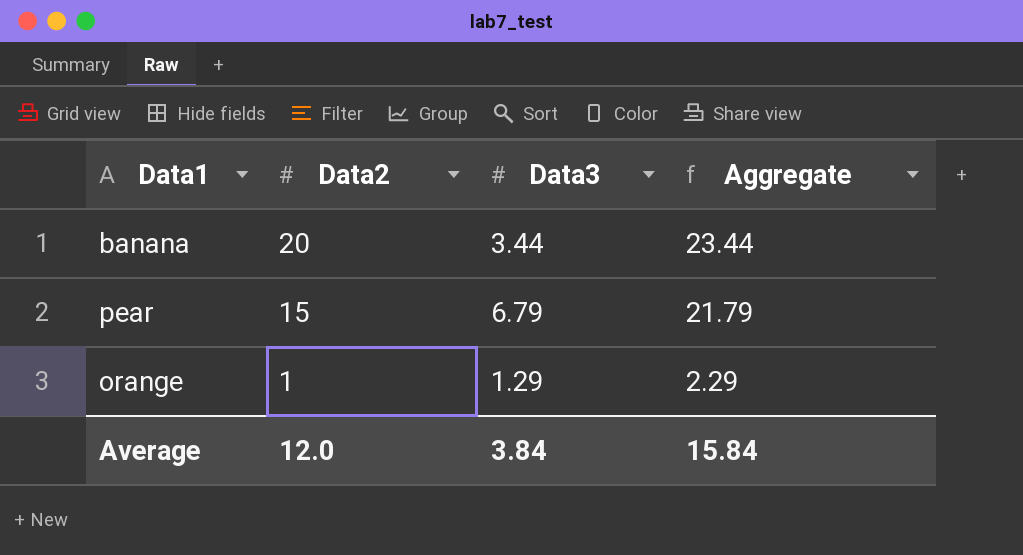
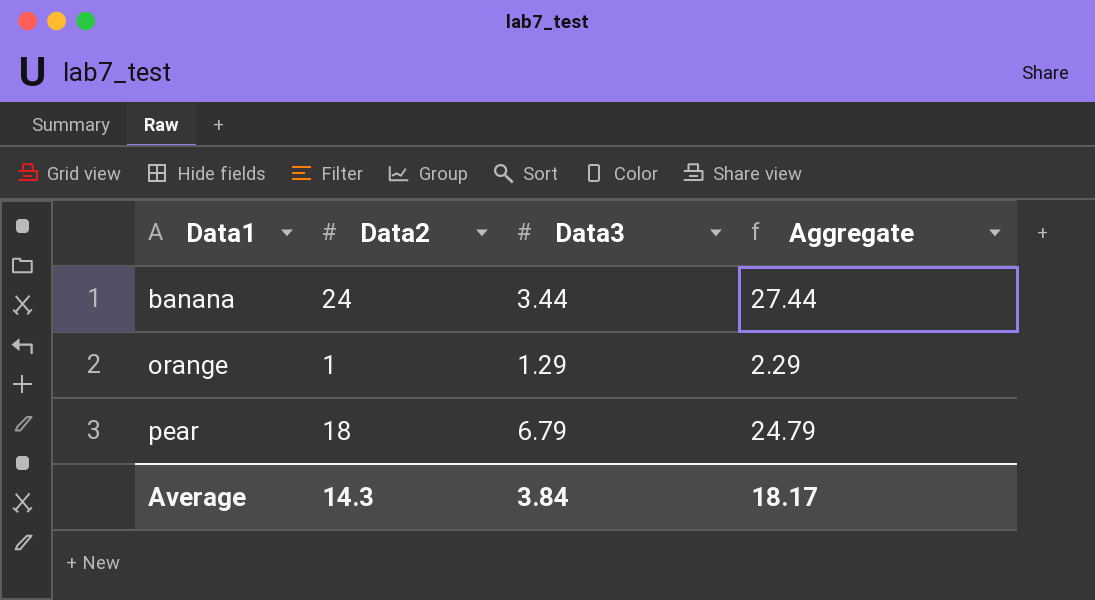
row order: Data2 descending -> Data1 ascending
banana | Data2: 20 -> 24
banana | Aggregate: 23.44 -> 27.44
pear | Data2: 15 -> 18
pear | Aggregate: 21.79 -> 24.79
Average | Data2: 12.0 -> 14.3
Average | Aggregate: 15.84 -> 18.17

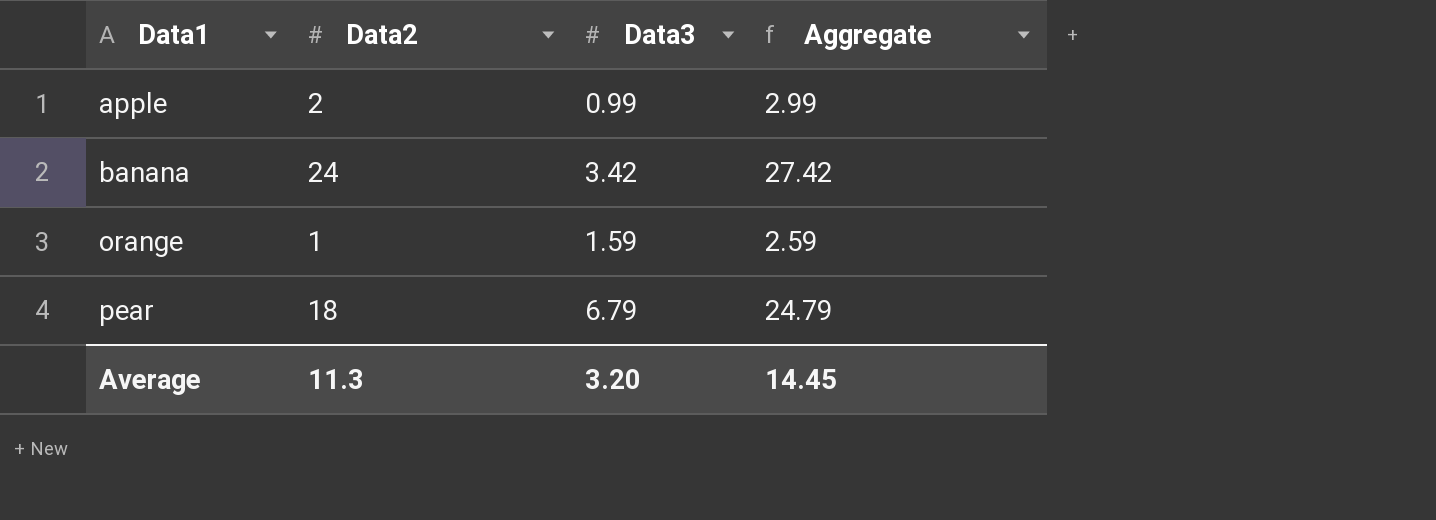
row apple: none -> 2 | 0.99 | 2.99
banana | Data3: 3.44 -> 3.42
banana | Aggregate: 27.44 -> 27.42
orange | Data3: 1.29 -> 1.59
orange | Aggregate: 2.29 -> 2.59
Average | Data2: 14.3 -> 11.3
Average | Data3: 3.84 -> 3.20
Average | Aggregate: 18.17 -> 14.45

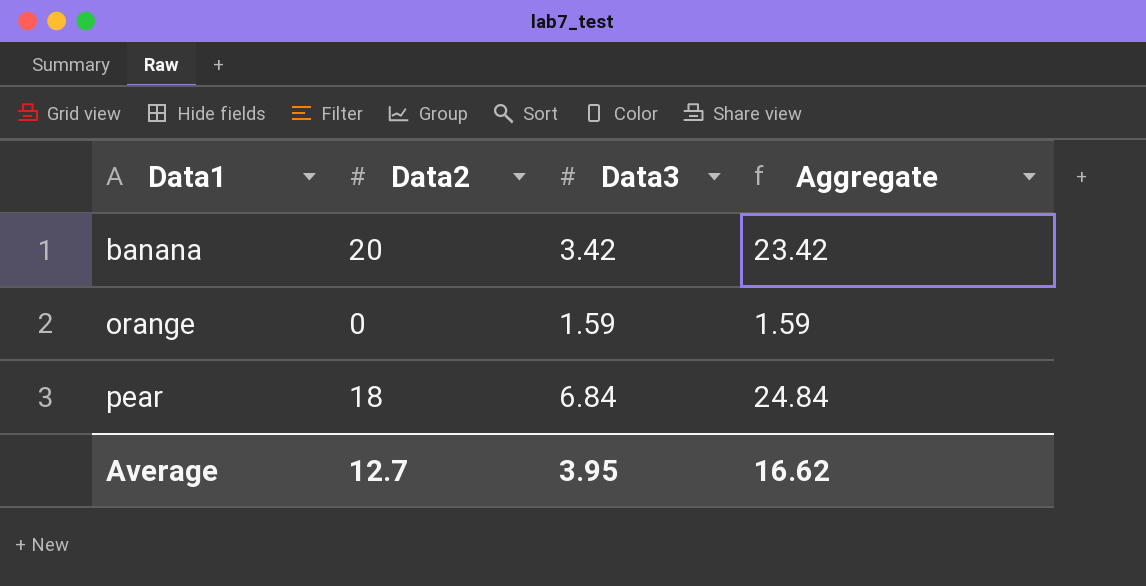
row apple: 2 | 0.99 | 2.99 -> none
banana | Data2: 24 -> 20
banana | Aggregate: 27.42 -> 23.42
orange | Data2: 1 -> 0
orange | Aggregate: 2.59 -> 1.59
pear | Data3: 6.79 -> 6.84
pear | Aggregate: 24.79 -> 24.84
Average | Data2: 11.3 -> 12.7
Average | Data3: 3.20 -> 3.95
Average | Aggregate: 14.45 -> 16.62

